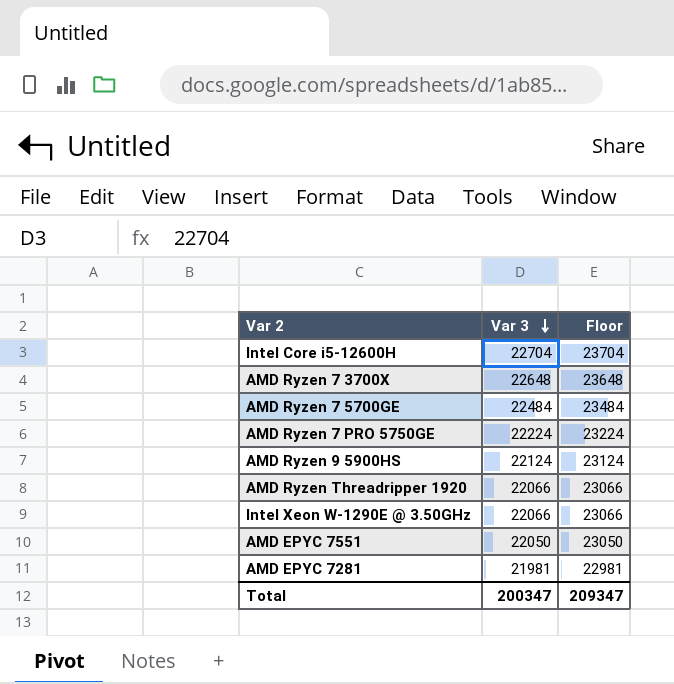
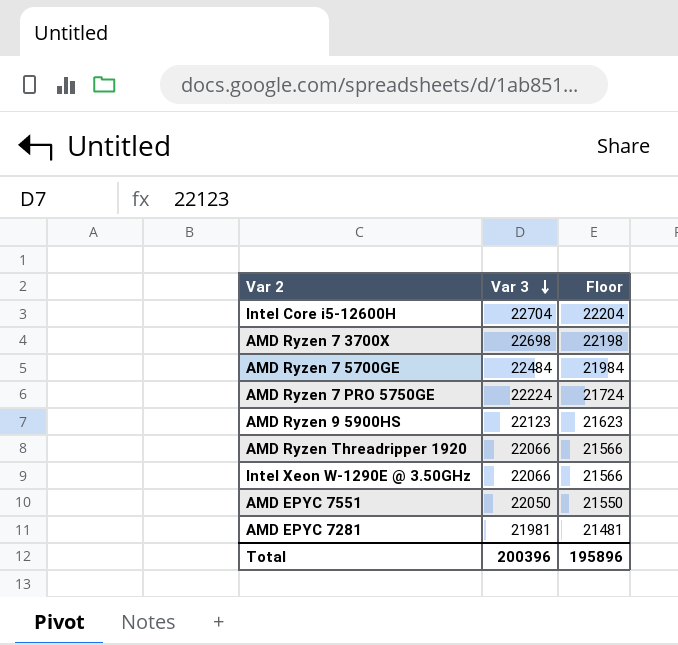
column Floor | formula: [Var 3] + 1000 -> [Var 3] - 500
AMD Ryzen 7 3700X | Var 3: 22648 -> 22698
AMD Ryzen 9 5900HS | Var 3: 22124 -> 22123
Total | Var 3: 200347 -> 200396
Total | Floor: 209347 -> 195896

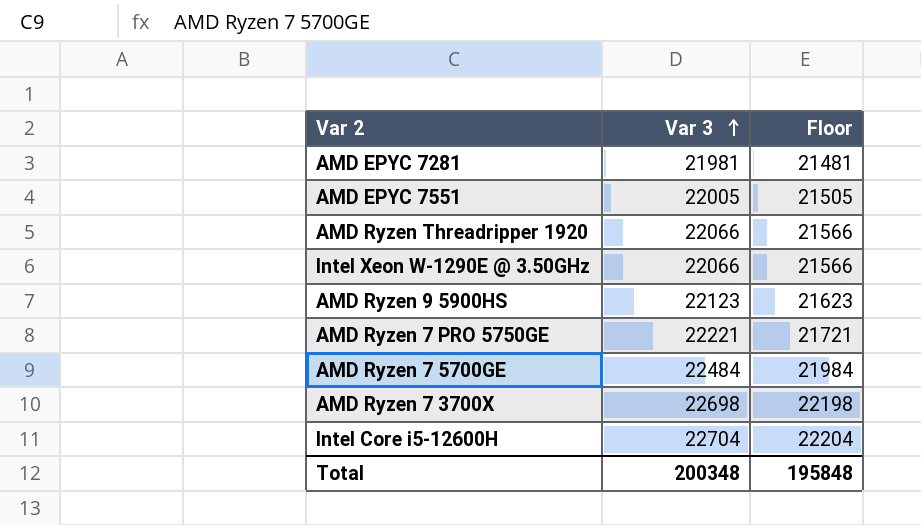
row order: Var 3 descending -> Var 3 ascending
AMD EPYC 7551 | Var 3: 22050 -> 22005
AMD EPYC 7551 | Floor: 21550 -> 21505
AMD Ryzen 7 PRO 5750GE | Var 3: 22224 -> 22221
AMD Ryzen 7 PRO 5750GE | Floor: 21724 -> 21721
Total | Var 3: 200396 -> 200348
Total | Floor: 195896 -> 195848

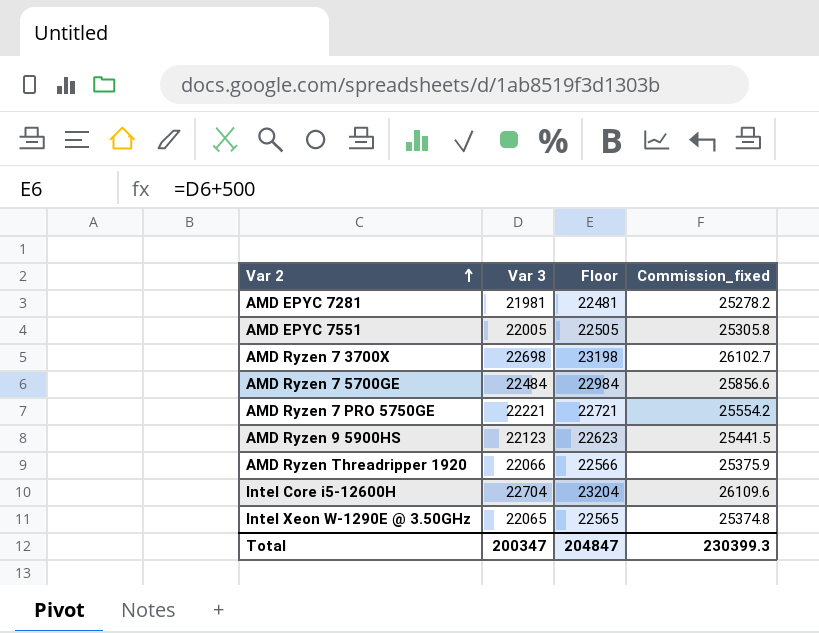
row order: Var 3 ascending -> Var 2 ascending
column Floor | formula: [Var 3] - 500 -> [Var 3] + 500
column Commission_fixed | formula: none -> [Var 3] * 1.15
Intel Xeon W-1290E @ 3.50GHz | Var 3: 22066 -> 22065
Total | Var 3: 200348 -> 200347
Total | Floor: 195848 -> 204847

